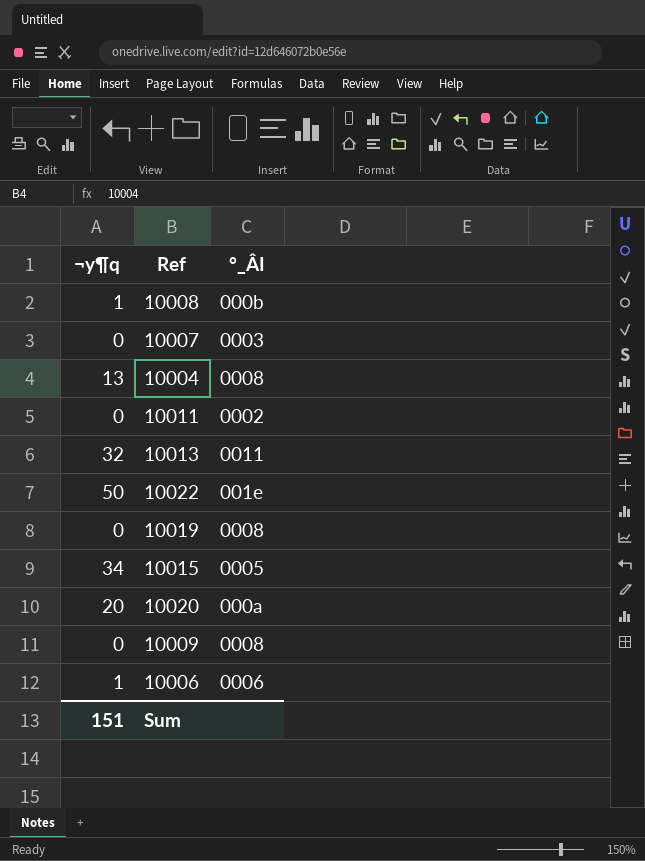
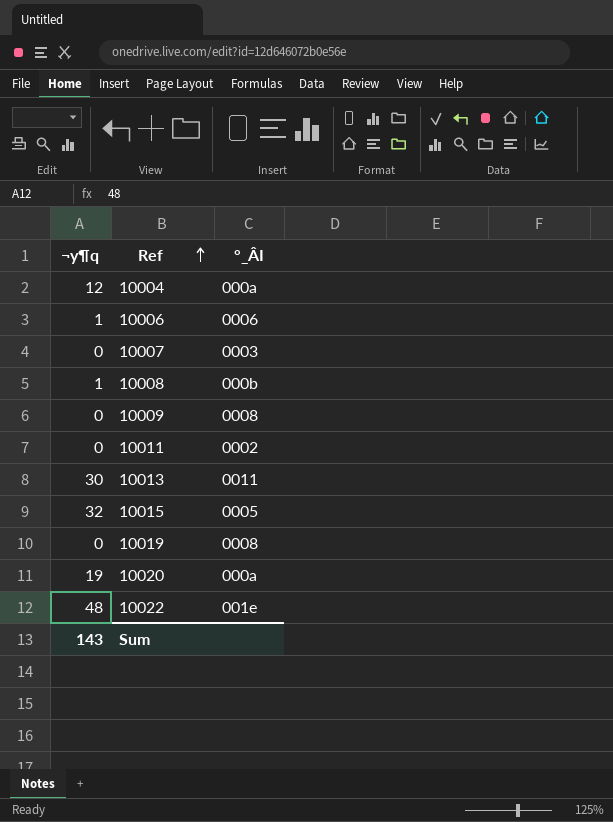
row order: none -> Ref ascending
10004 | ¬y¶q: 13 -> 12
10004 | °_ÂI: 0008 -> 000a
10013 | ¬y¶q: 32 -> 30
10015 | ¬y¶q: 34 -> 32
10020 | ¬y¶q: 20 -> 19
10022 | ¬y¶q: 50 -> 48
Sum | ¬y¶q: 151 -> 143

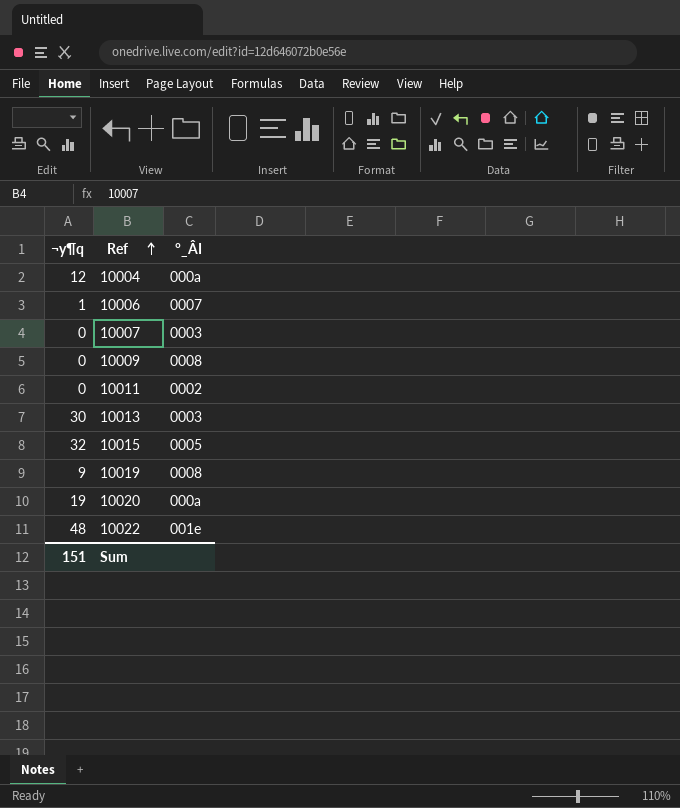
row 10008: 1 | 000b -> none
10006 | °_ÂI: 0006 -> 0007
10013 | °_ÂI: 0011 -> 0003
10019 | ¬y¶q: 0 -> 9
Sum | ¬y¶q: 143 -> 151

